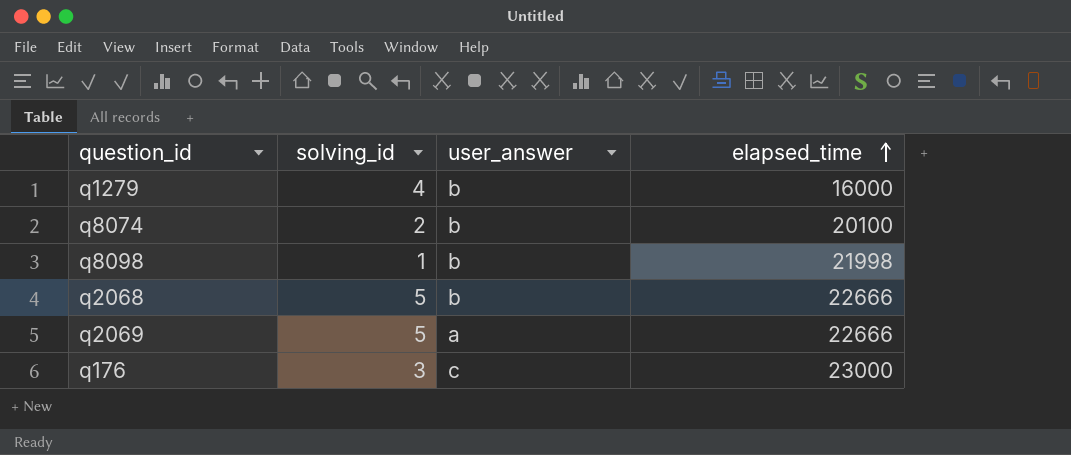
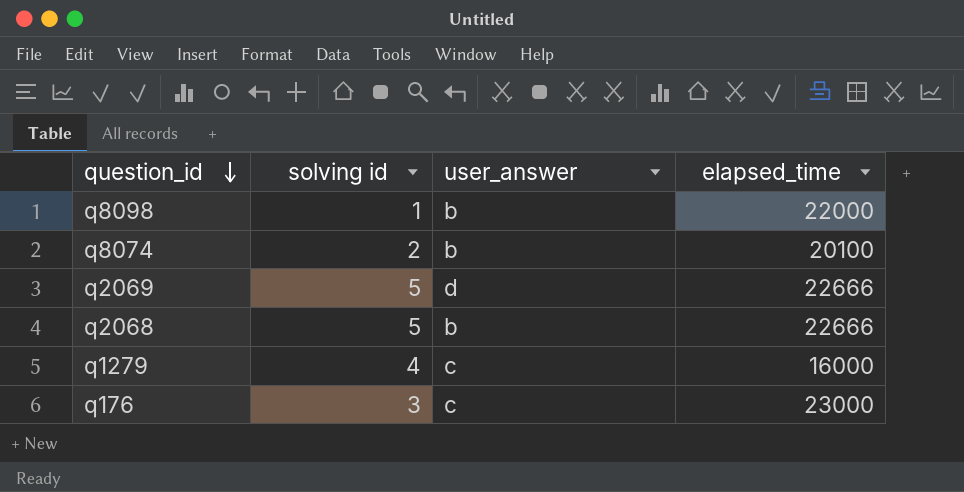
row order: elapsed_time ascending -> question_id descending
column name: solving_id -> solving id
q8098 | elapsed_time: 21998 -> 22000
q2069 | user_answer: a -> d
q1279 | user_answer: b -> c

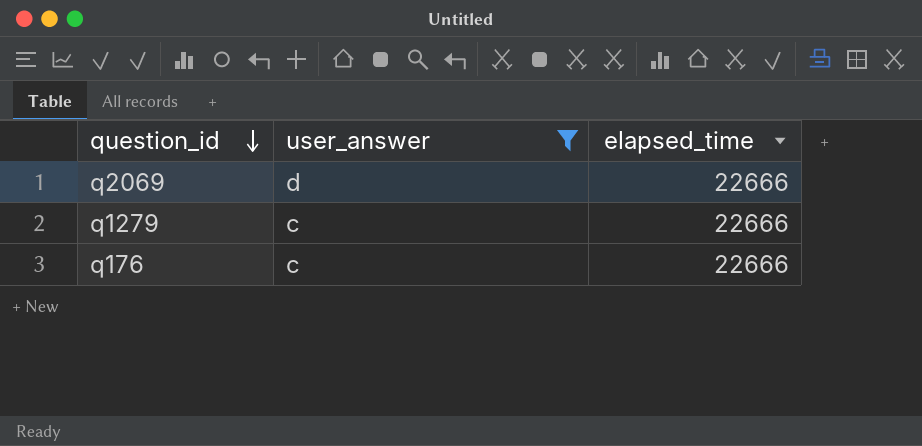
filter: none -> user_answer != b
column solving id | position: 2 -> none
q1279 | elapsed_time: 16000 -> 22666
q176 | elapsed_time: 23000 -> 22666

